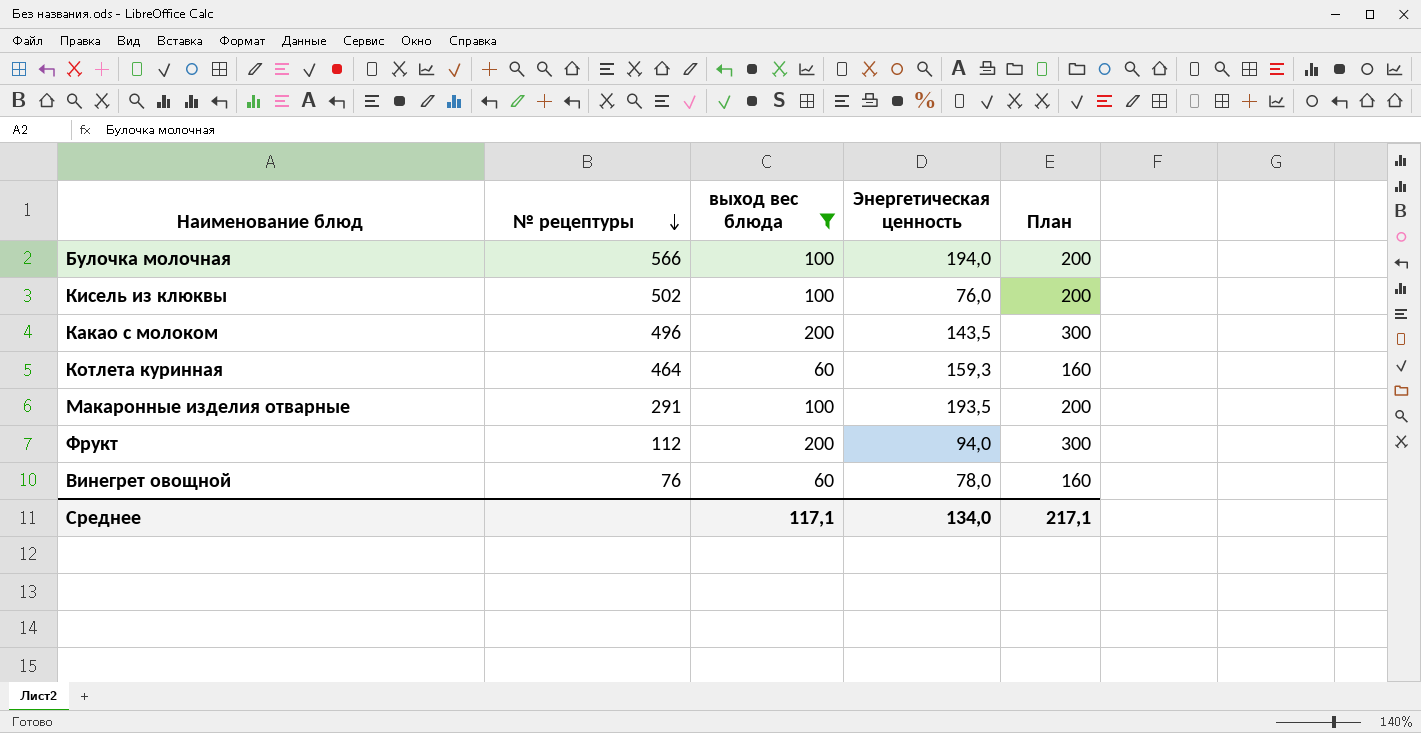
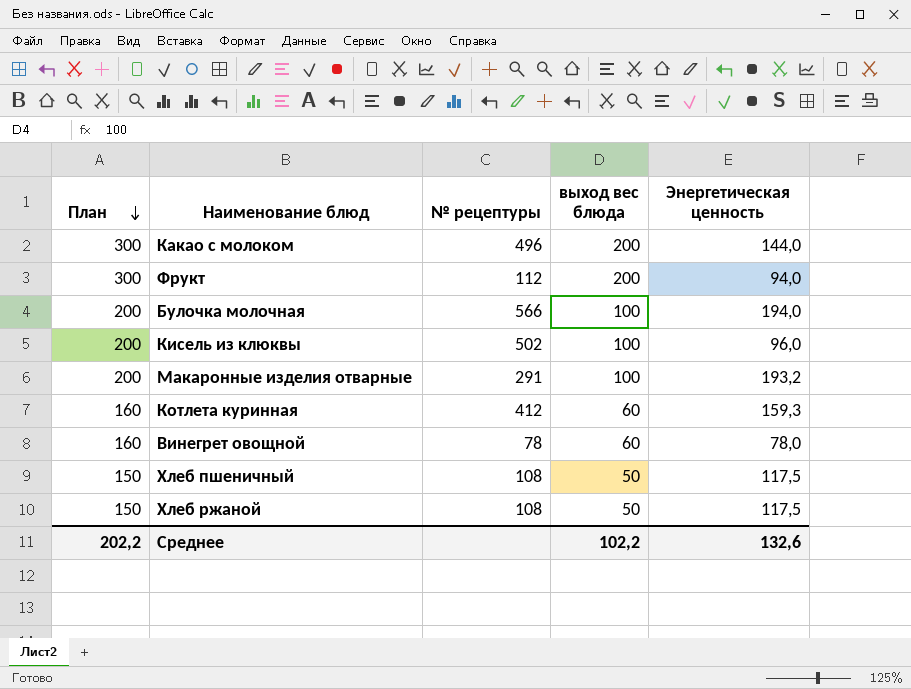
filter: выход вес блюда != 50 -> none
row order: № рецептуры descending -> План descending
column План | position: 5 -> 1
Какао с молоком | Энергетическая ценность: 143,5 -> 144,0
Кисель из клюквы | Энергетическая ценность: 76,0 -> 96,0
Макаронные изделия отварные | Энергетическая ценность: 193,5 -> 193,2
Котлета куринная | № рецептуры: 464 -> 412
Винегрет овощной | № рецептуры: 76 -> 78
Среднее | План: 217,1 -> 202,2
Среднее | выход вес блюда: 117,1 -> 102,2
Среднее | Энергетическая ценность: 134,0 -> 132,6

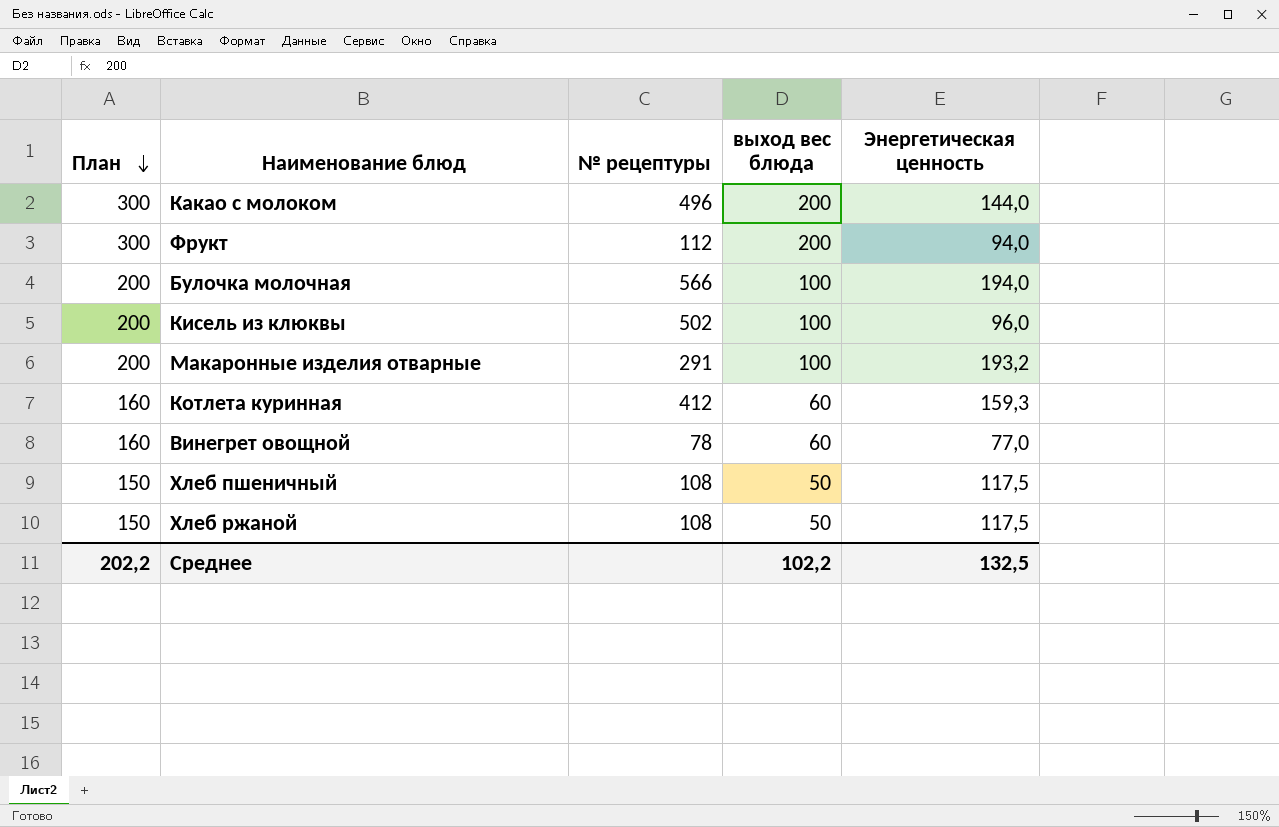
Винегрет овощной | Энергетическая ценность: 78,0 -> 77,0
Среднее | Энергетическая ценность: 132,6 -> 132,5

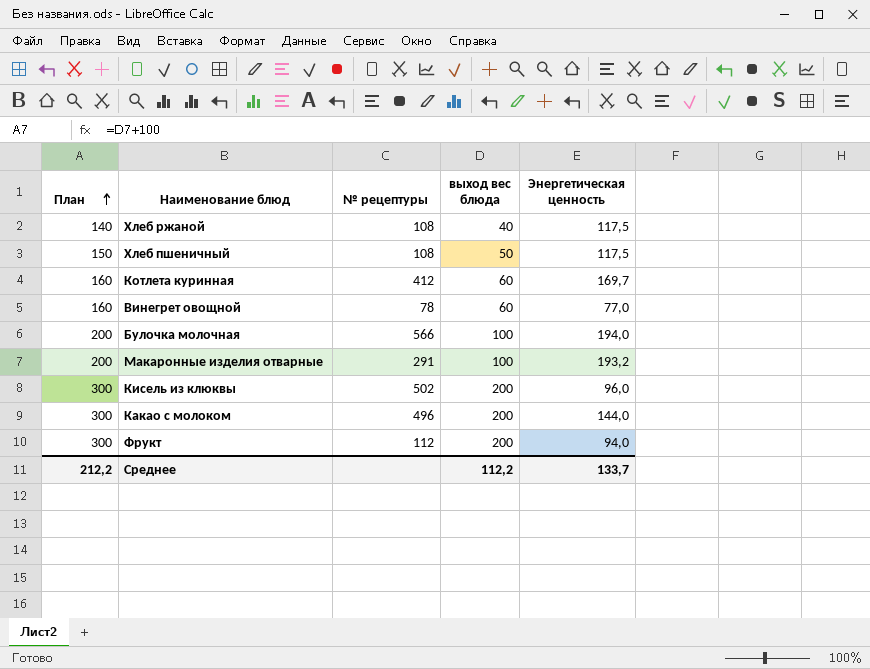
row order: План descending -> План ascending
Хлеб ржаной | План: 150 -> 140
Хлеб ржаной | выход вес блюда: 50 -> 40
Котлета куринная | Энергетическая ценность: 159,3 -> 169,7
Кисель из клюквы | План: 200 -> 300
Кисель из клюквы | выход вес блюда: 100 -> 200
Среднее | План: 202,2 -> 212,2
Среднее | выход вес блюда: 102,2 -> 112,2
Среднее | Энергетическая ценность: 132,5 -> 133,7

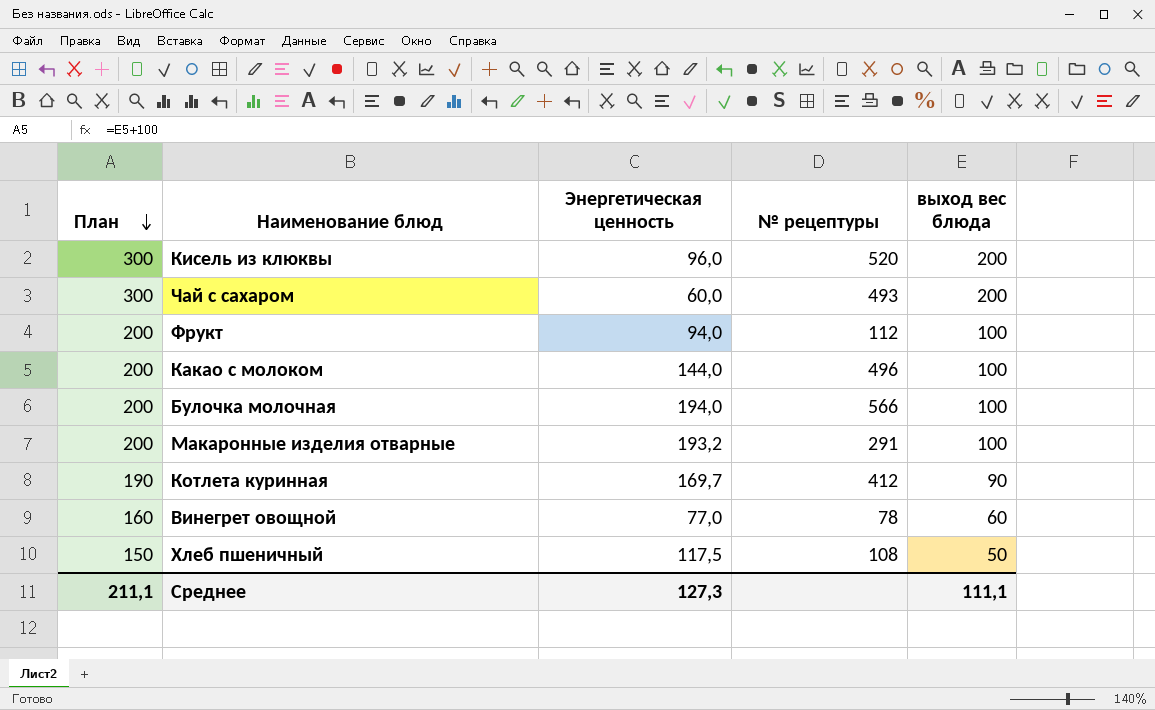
row order: План ascending -> План descending
column Энергетическая ценность | position: 5 -> 3
row Хлеб ржаной: 140 | 108 | 40 | 117,5 -> none
Кисель из клюквы | № рецептуры: 502 -> 520
row Чай с сахаром: none -> 300 | 60,0 | 493 | 200
Фрукт | План: 300 -> 200
Фрукт | выход вес блюда: 200 -> 100
Какао с молоком | План: 300 -> 200
Какао с молоком | выход вес блюда: 200 -> 100
Котлета куринная | План: 160 -> 190
Котлета куринная | выход вес блюда: 60 -> 90
Среднее | План: 212,2 -> 211,1
Среднее | Энергетическая ценность: 133,7 -> 127,3
Среднее | выход вес блюда: 112,2 -> 111,1

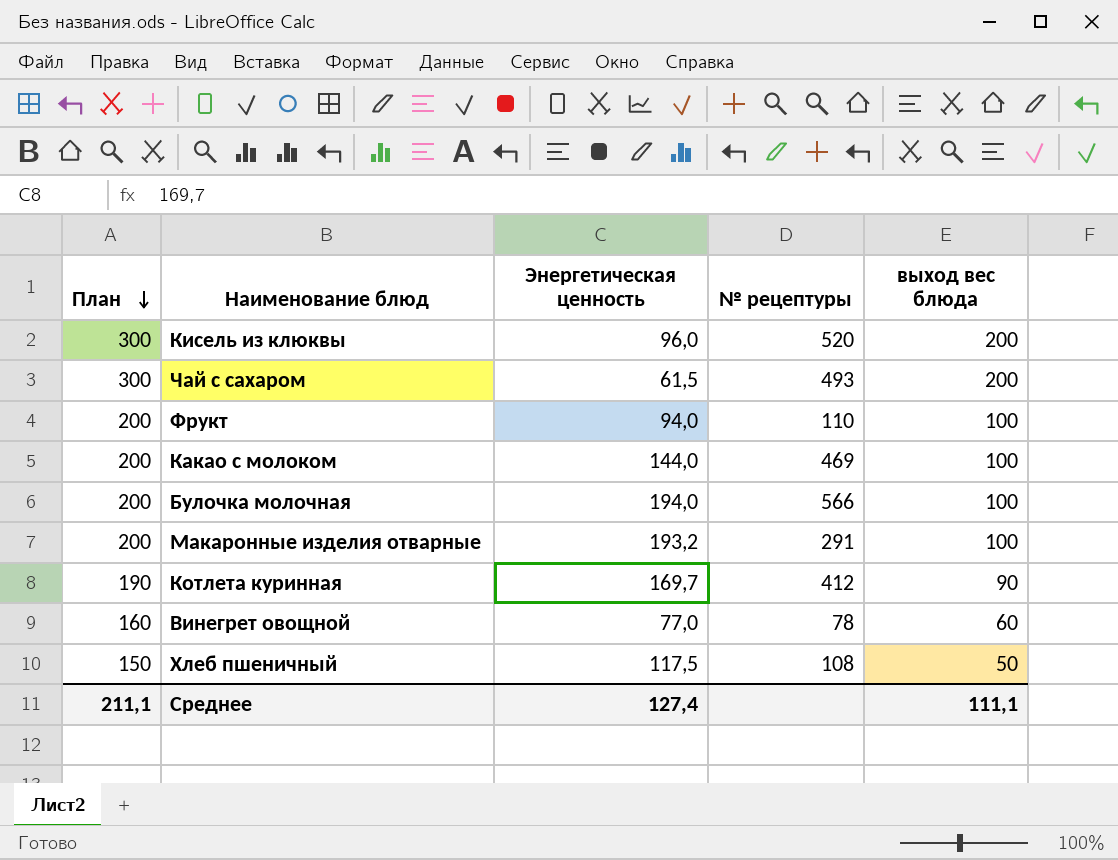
Чай с сахаром | Энергетическая ценность: 60,0 -> 61,5
Фрукт | № рецептуры: 112 -> 110
Какао с молоком | № рецептуры: 496 -> 469
Среднее | Энергетическая ценность: 127,3 -> 127,4

